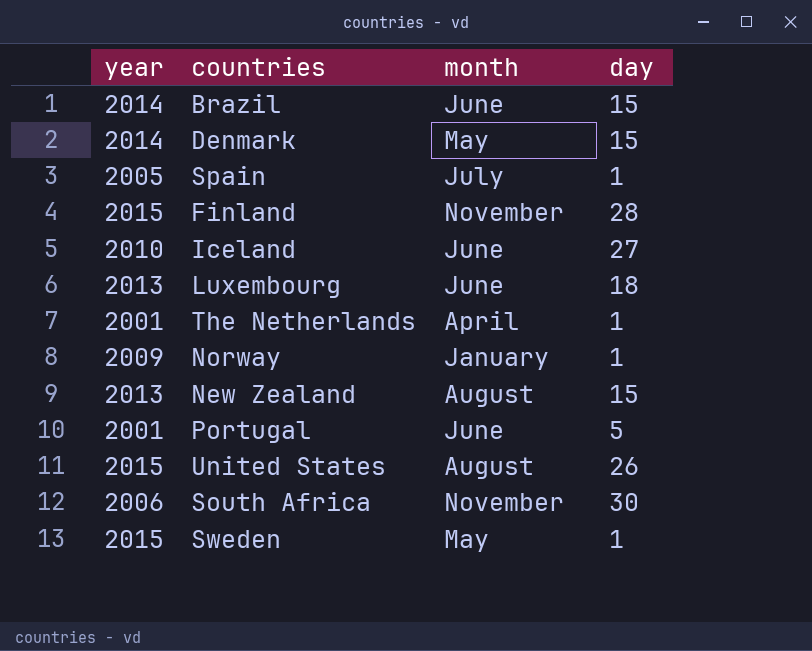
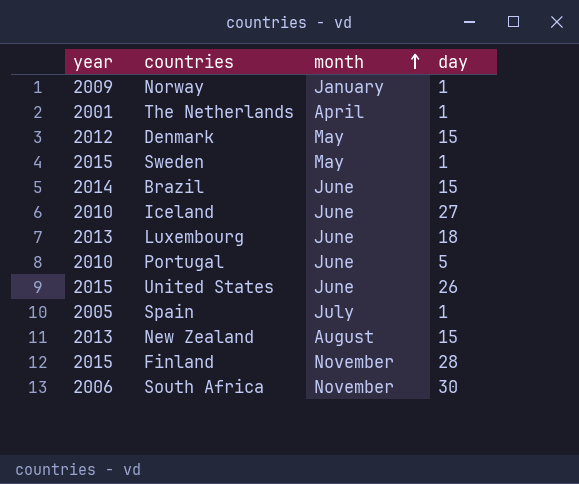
row order: none -> month ascending
Denmark | year: 2014 -> 2012
Portugal | year: 2001 -> 2010
United States | month: August -> June

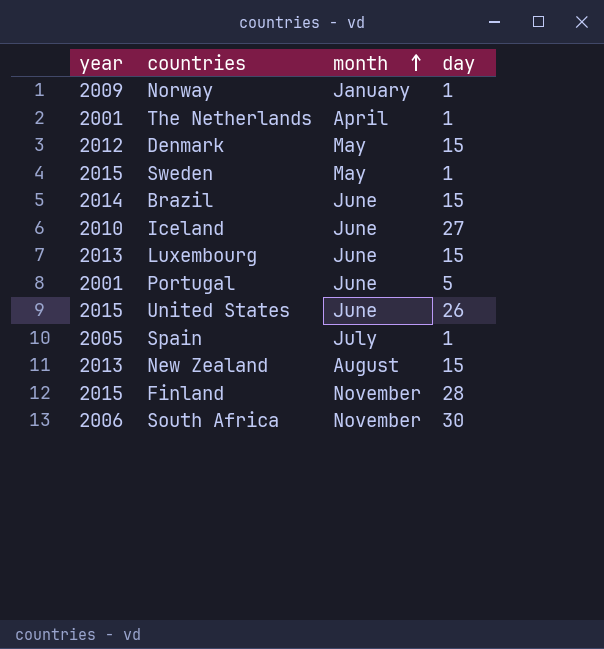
Luxembourg | day: 18 -> 15
Portugal | year: 2010 -> 2001

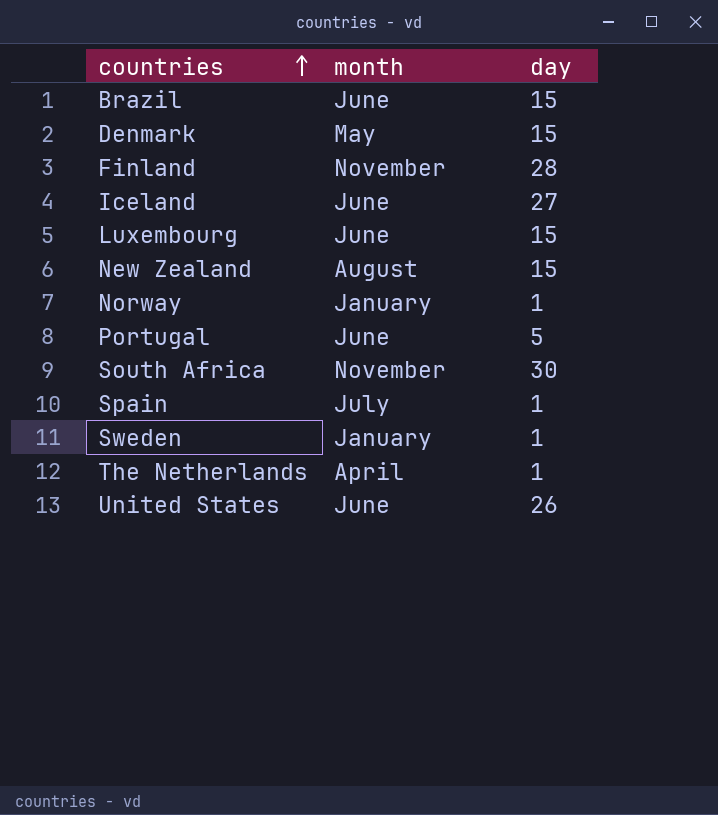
row order: month ascending -> countries ascending
column year | position: 1 -> none
Sweden | month: May -> January

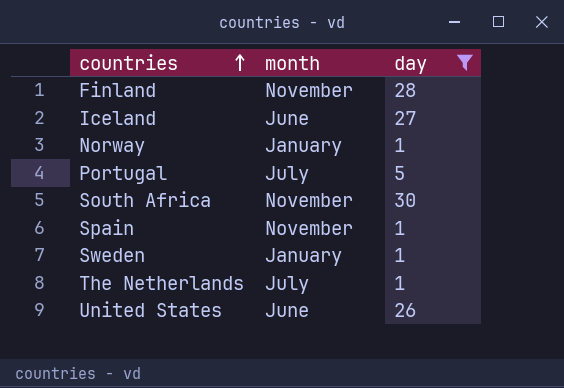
filter: none -> day != 15
Portugal | month: June -> July
Spain | month: July -> November
The Netherlands | month: April -> July

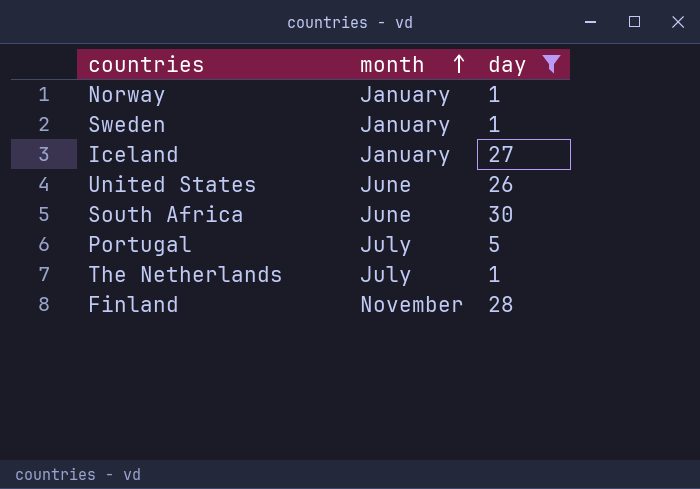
row order: countries ascending -> month ascending
row Spain: November | 1 -> none
Iceland | month: June -> January
South Africa | month: November -> June

